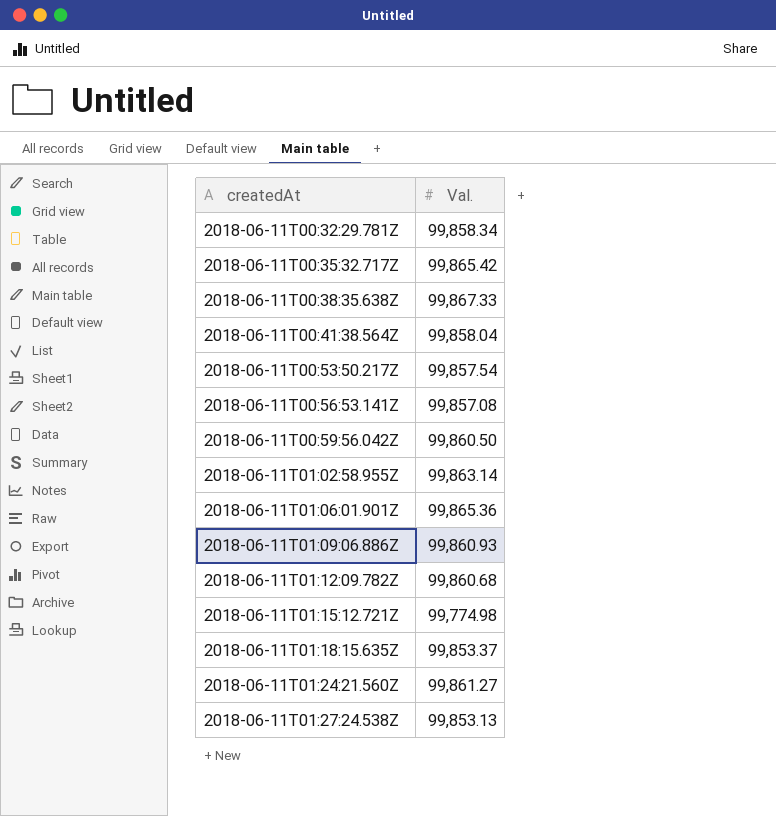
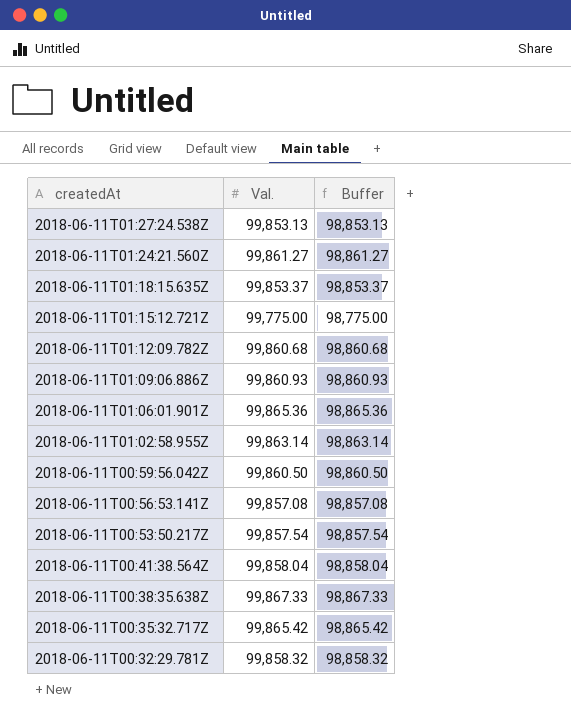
row order: createdAt ascending -> createdAt descending
column Buffer | formula: none -> [Val.] - 1000
2018-06-11T01:15:12.721Z | Val.: 99,774.98 -> 99,775.00
2018-06-11T00:32:29.781Z | Val.: 99,858.34 -> 99,858.32

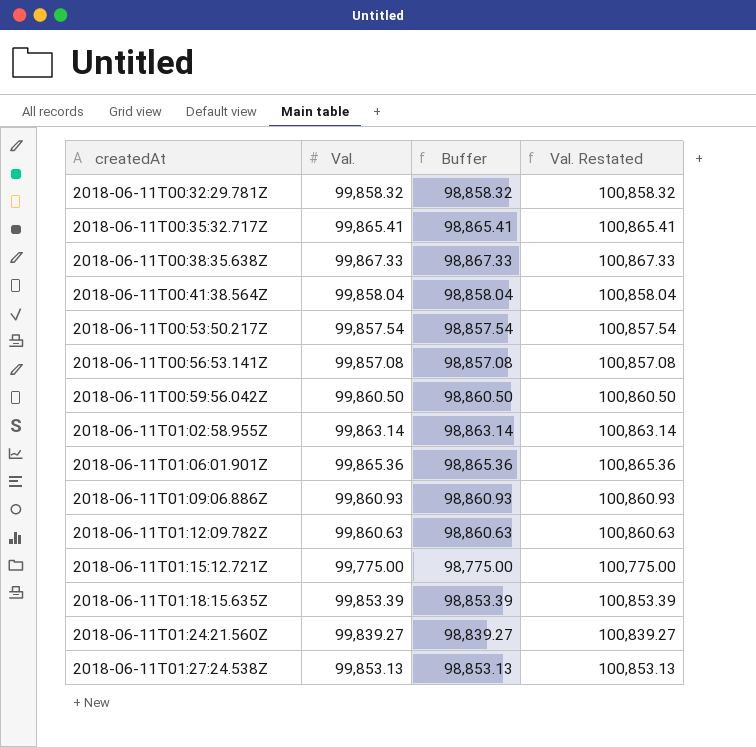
row order: createdAt descending -> createdAt ascending
column Val. Restated | formula: none -> [Val.] + 1000
2018-06-11T00:35:32.717Z | Val.: 99,865.42 -> 99,865.41
2018-06-11T00:35:32.717Z | Buffer: 98,865.42 -> 98,865.41
2018-06-11T01:12:09.782Z | Val.: 99,860.68 -> 99,860.63
2018-06-11T01:12:09.782Z | Buffer: 98,860.68 -> 98,860.63
2018-06-11T01:18:15.635Z | Val.: 99,853.37 -> 99,853.39
2018-06-11T01:18:15.635Z | Buffer: 98,853.37 -> 98,853.39
2018-06-11T01:24:21.560Z | Val.: 99,861.27 -> 99,839.27
2018-06-11T01:24:21.560Z | Buffer: 98,861.27 -> 98,839.27

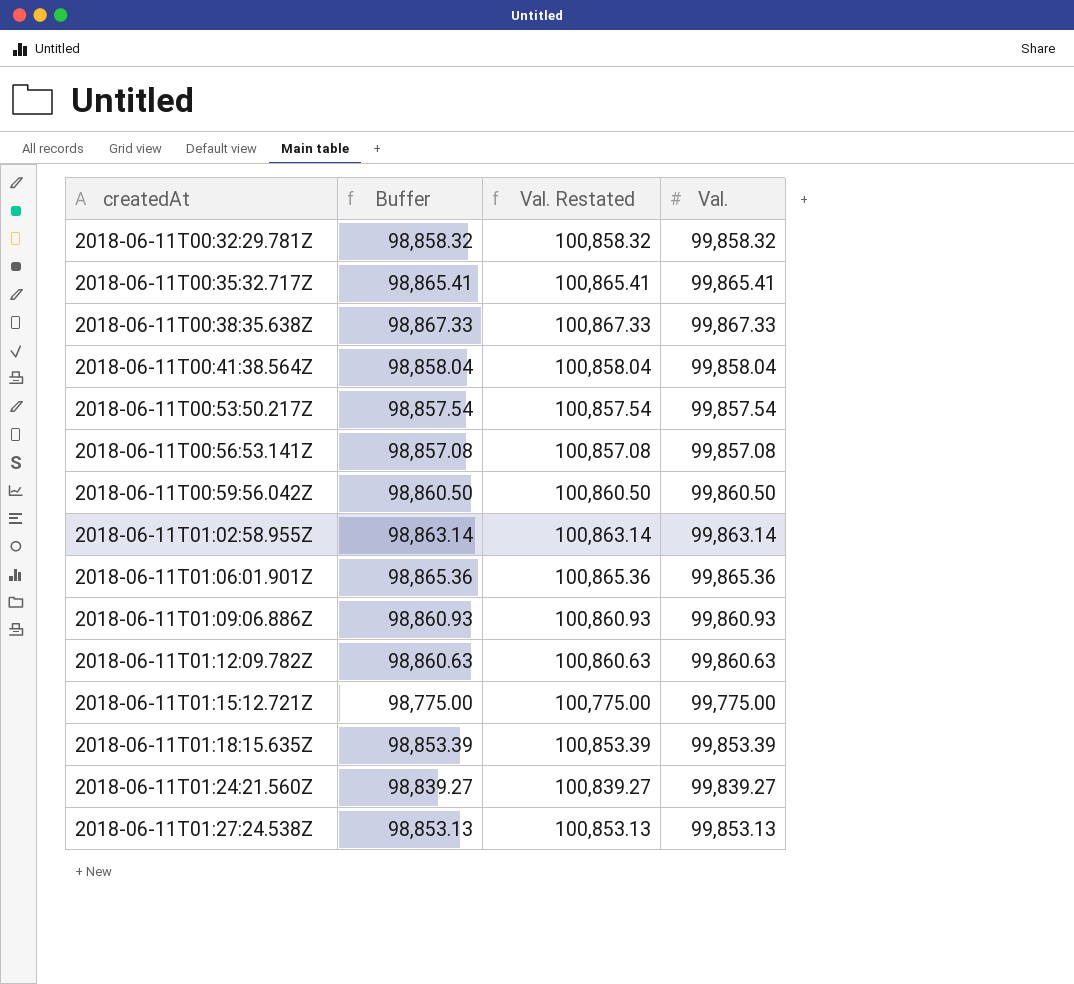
column Val. | position: 2 -> 4

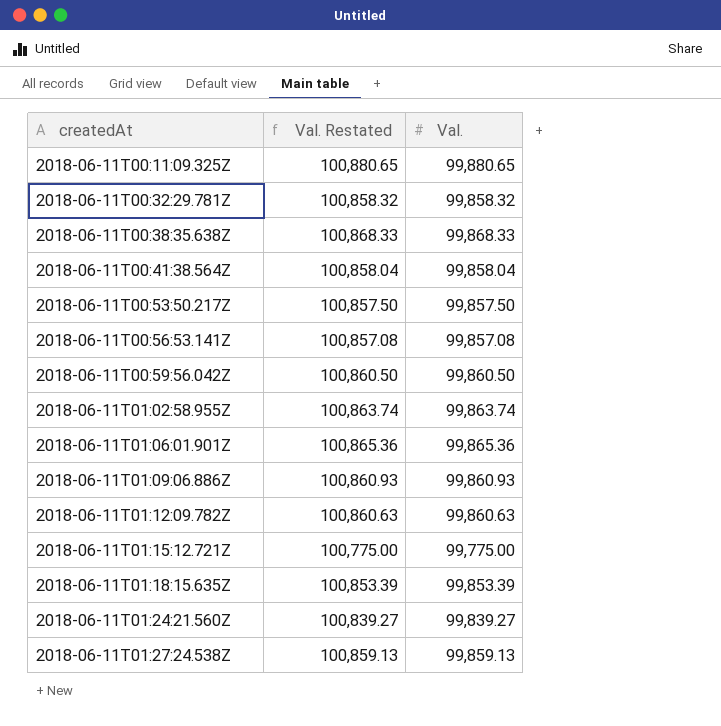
column Buffer | formula: [Val.] - 1000 -> none
row 2018-06-11T00:35:32.717Z: 98,865.41 | 100,865.41 | 99,865.41 -> none
row 2018-06-11T00:11:09.325Z: none -> 100,880.65 | 99,880.65
2018-06-11T00:38:35.638Z | Val. Restated: 100,867.33 -> 100,868.33
2018-06-11T00:38:35.638Z | Val.: 99,867.33 -> 99,868.33
2018-06-11T00:53:50.217Z | Val. Restated: 100,857.54 -> 100,857.50
2018-06-11T00:53:50.217Z | Val.: 99,857.54 -> 99,857.50
2018-06-11T01:02:58.955Z | Val. Restated: 100,863.14 -> 100,863.74
2018-06-11T01:02:58.955Z | Val.: 99,863.14 -> 99,863.74
2018-06-11T01:27:24.538Z | Val. Restated: 100,853.13 -> 100,859.13
2018-06-11T01:27:24.538Z | Val.: 99,853.13 -> 99,859.13

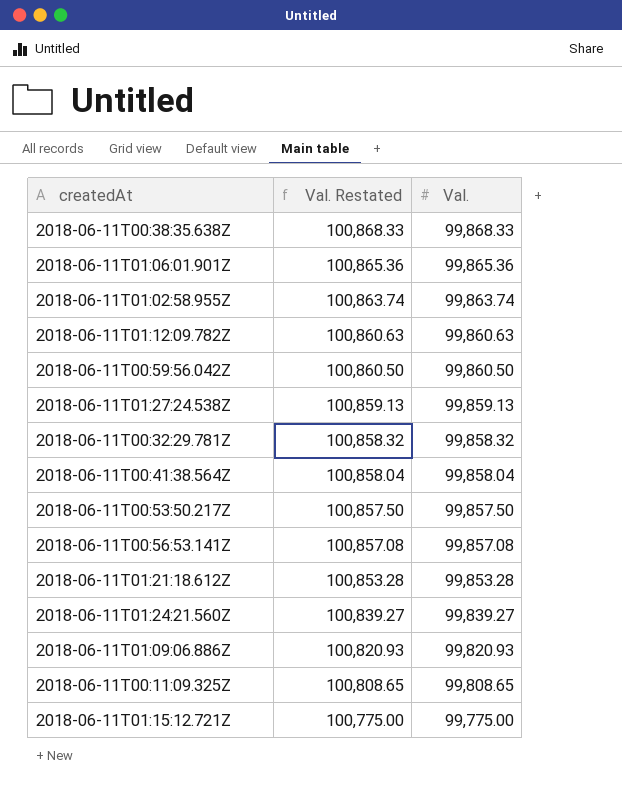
row order: createdAt ascending -> Val. Restated descending
row 2018-06-11T01:18:15.635Z: 100,853.39 | 99,853.39 -> none
row 2018-06-11T01:21:18.612Z: none -> 100,853.28 | 99,853.28
2018-06-11T01:09:06.886Z | Val. Restated: 100,860.93 -> 100,820.93
2018-06-11T01:09:06.886Z | Val.: 99,860.93 -> 99,820.93
2018-06-11T00:11:09.325Z | Val. Restated: 100,880.65 -> 100,808.65
2018-06-11T00:11:09.325Z | Val.: 99,880.65 -> 99,808.65

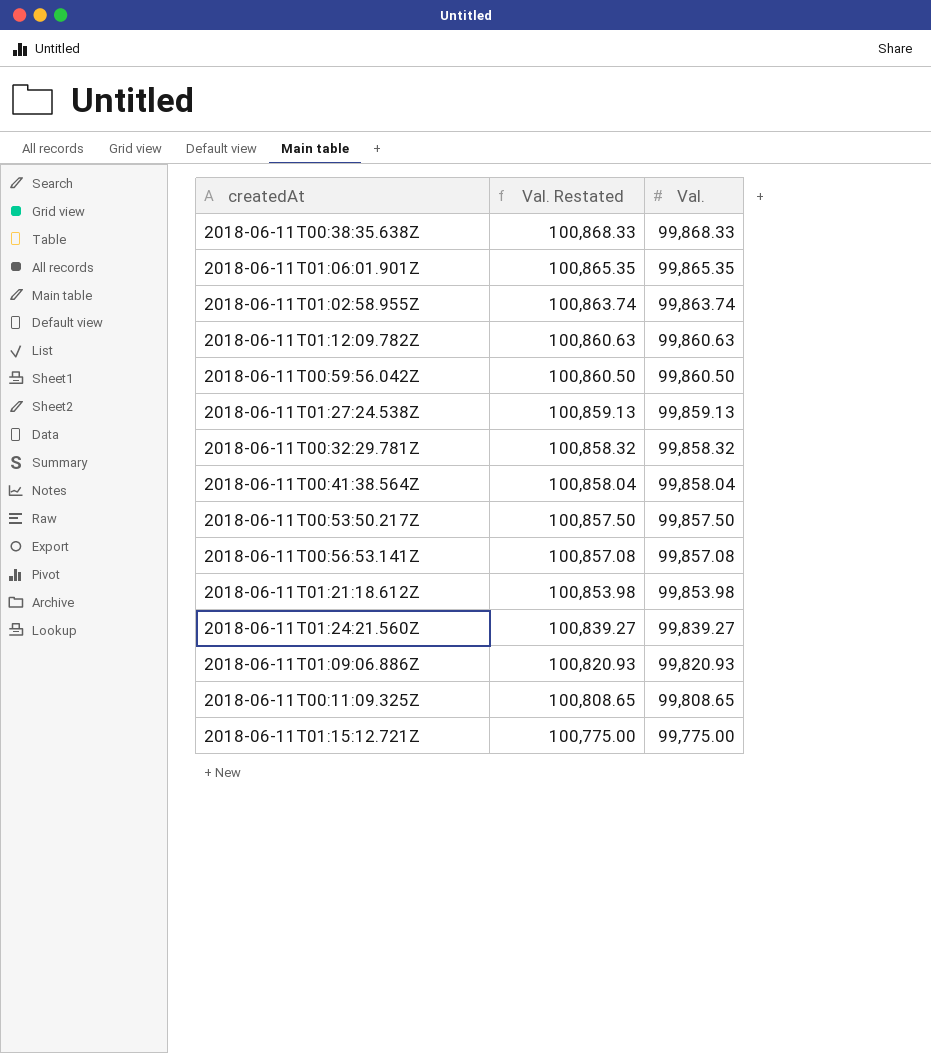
2018-06-11T01:06:01.901Z | Val. Restated: 100,865.36 -> 100,865.35
2018-06-11T01:06:01.901Z | Val.: 99,865.36 -> 99,865.35
2018-06-11T01:21:18.612Z | Val. Restated: 100,853.28 -> 100,853.98
2018-06-11T01:21:18.612Z | Val.: 99,853.28 -> 99,853.98

